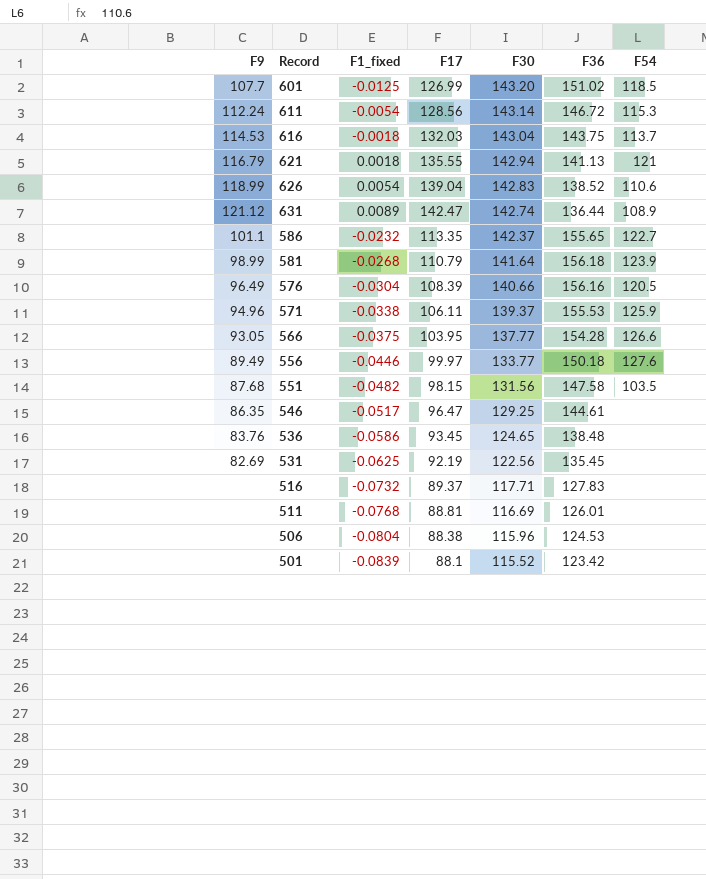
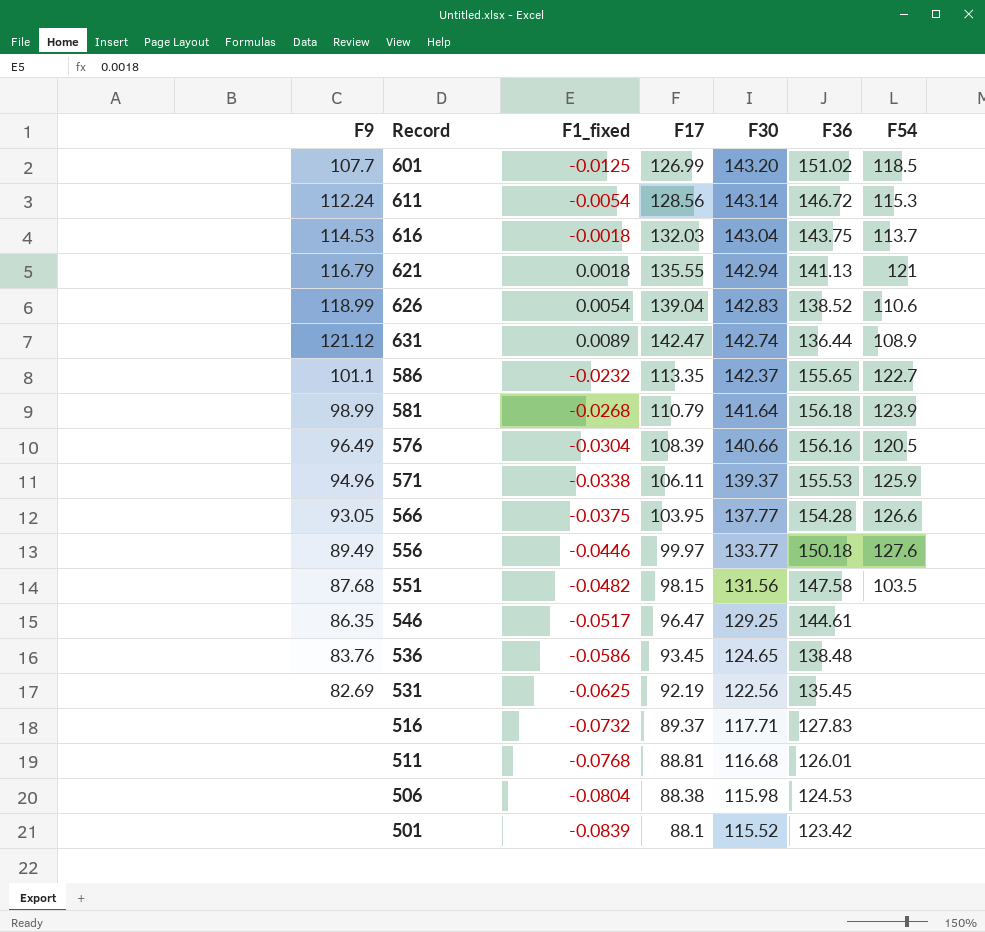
511 | F30: 116.69 -> 116.68
506 | F30: 115.96 -> 115.98

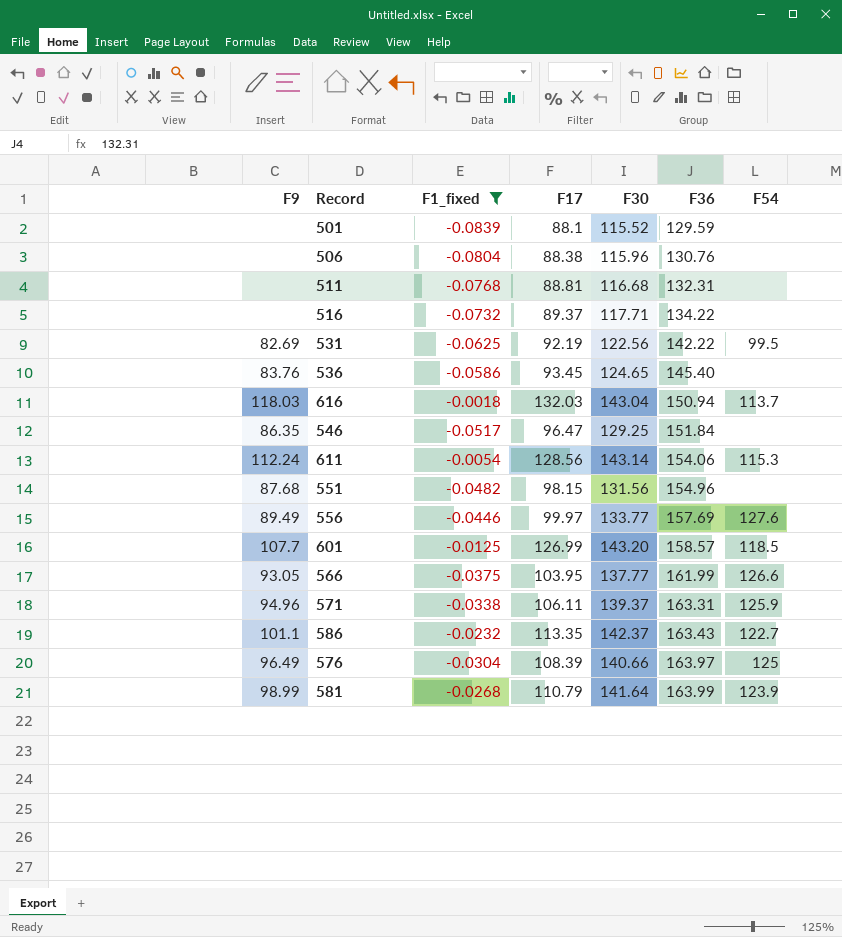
filter: none -> F1_fixed <= -0.0018
row order: F30 descending -> F36 ascending
501 | F36: 123.42 -> 129.59
506 | F30: 115.98 -> 115.96
506 | F36: 124.53 -> 130.76
511 | F36: 126.01 -> 132.31
516 | F36: 127.83 -> 134.22
531 | F36: 135.45 -> 142.22
531 | F54: none -> 99.5
536 | F36: 138.48 -> 145.40
616 | F9: 114.53 -> 118.03
616 | F36: 143.75 -> 150.94
546 | F36: 144.61 -> 151.84
611 | F36: 146.72 -> 154.06
551 | F36: 147.58 -> 154.96
551 | F54: 103.5 -> none
556 | F36: 150.18 -> 157.69
601 | F36: 151.02 -> 158.57
566 | F36: 154.28 -> 161.99
571 | F36: 155.53 -> 163.31
586 | F36: 155.65 -> 163.43
576 | F36: 156.16 -> 163.97
576 | F54: 120.5 -> 125
581 | F36: 156.18 -> 163.99

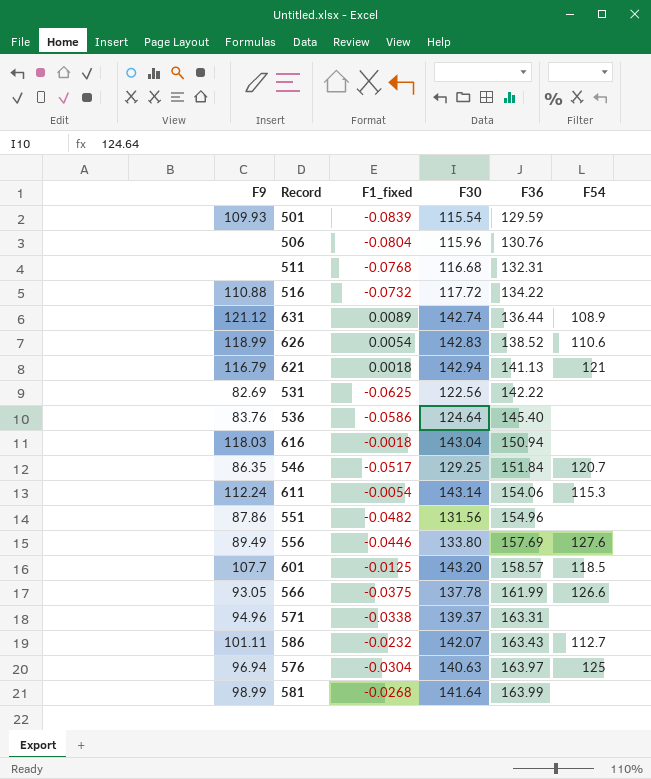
filter: F1_fixed <= -0.0018 -> none
column F17 | position: 4 -> none
501 | F9: none -> 109.93
501 | F30: 115.52 -> 115.54
516 | F9: none -> 110.88
516 | F30: 117.71 -> 117.72
531 | F54: 99.5 -> none
536 | F30: 124.65 -> 124.64
616 | F54: 113.7 -> none
546 | F54: none -> 120.7
551 | F9: 87.68 -> 87.86
556 | F30: 133.77 -> 133.80
566 | F30: 137.77 -> 137.78
571 | F54: 125.9 -> none
586 | F9: 101.1 -> 101.11
586 | F30: 142.37 -> 142.07
586 | F54: 122.7 -> 112.7
576 | F9: 96.49 -> 96.94
576 | F30: 140.66 -> 140.63
581 | F54: 123.9 -> none

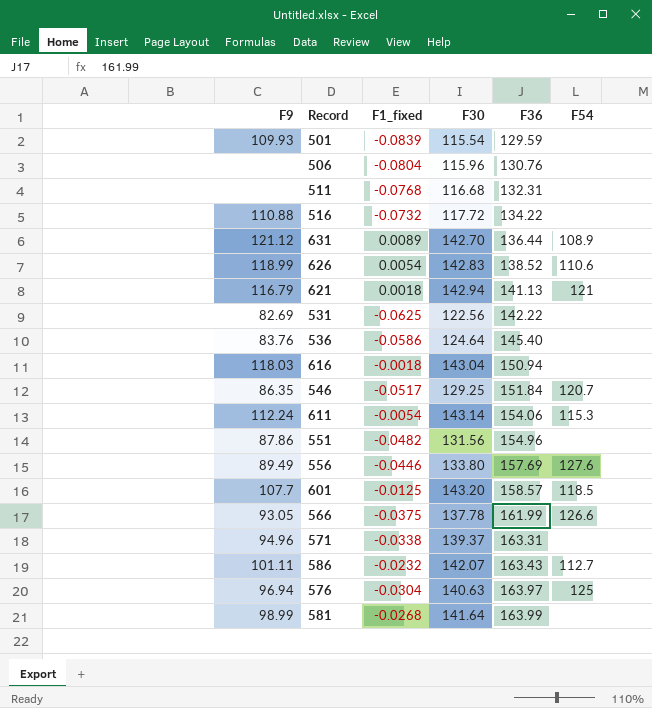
631 | F30: 142.74 -> 142.70

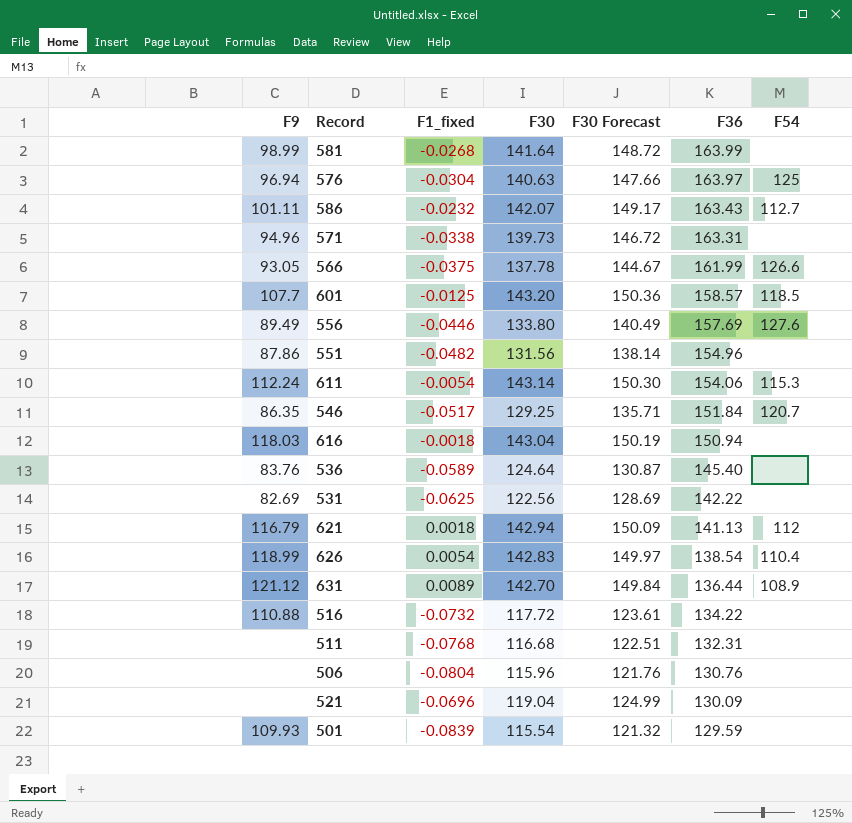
row order: F36 ascending -> F36 descending
column F30 Forecast | formula: none -> [F30] * 1.05
571 | F30: 139.37 -> 139.73
536 | F1_fixed: -0.0586 -> -0.0589
621 | F54: 121 -> 112
626 | F36: 138.52 -> 138.54
626 | F54: 110.6 -> 110.4
row 521: none -> none | -0.0696 | 119.04 | 124.99 | 130.09 | none

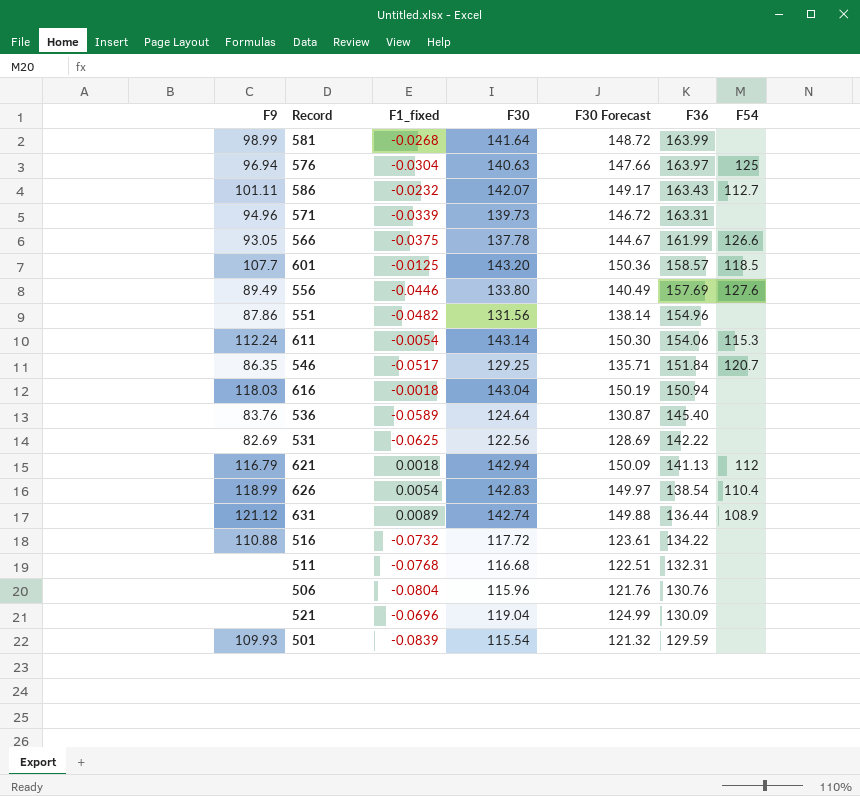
571 | F1_fixed: -0.0338 -> -0.0339
631 | F30: 142.70 -> 142.74
631 | F30 Forecast: 149.84 -> 149.88

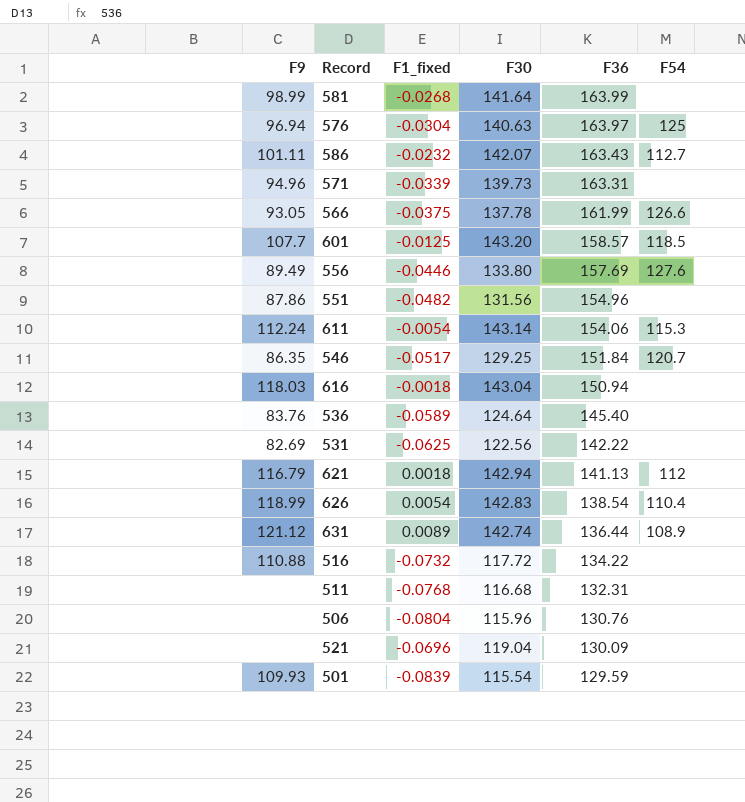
column F30 Forecast | formula: [F30] * 1.05 -> none

